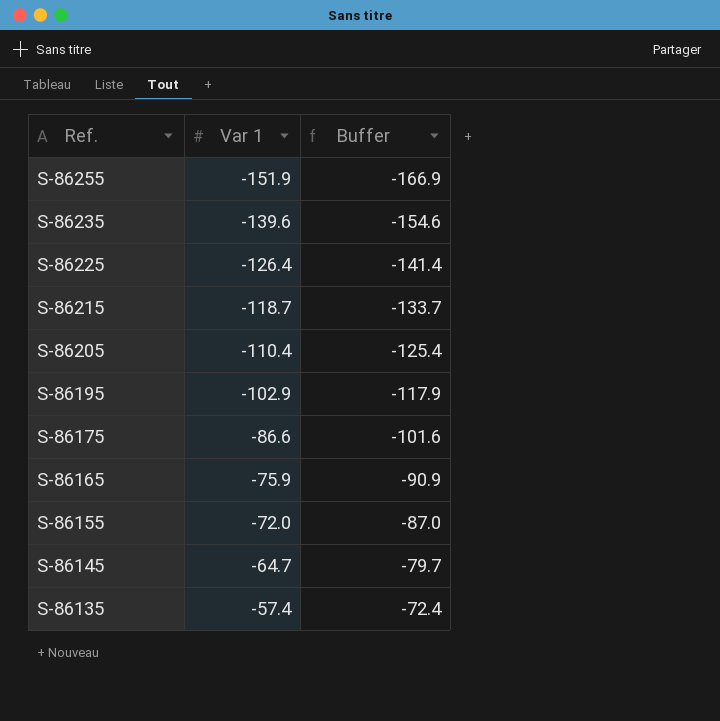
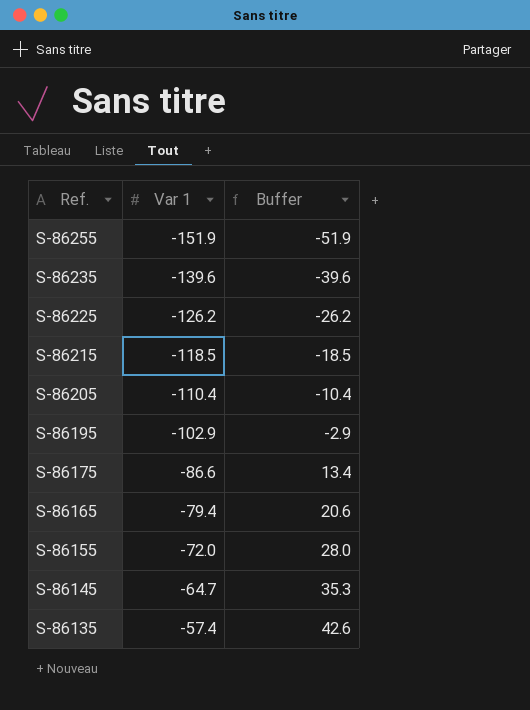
column Buffer | formula: [Var 1] - 15 -> [Var 1] + 100
S-86225 | Var 1: -126.4 -> -126.2
S-86215 | Var 1: -118.7 -> -118.5
S-86165 | Var 1: -75.9 -> -79.4

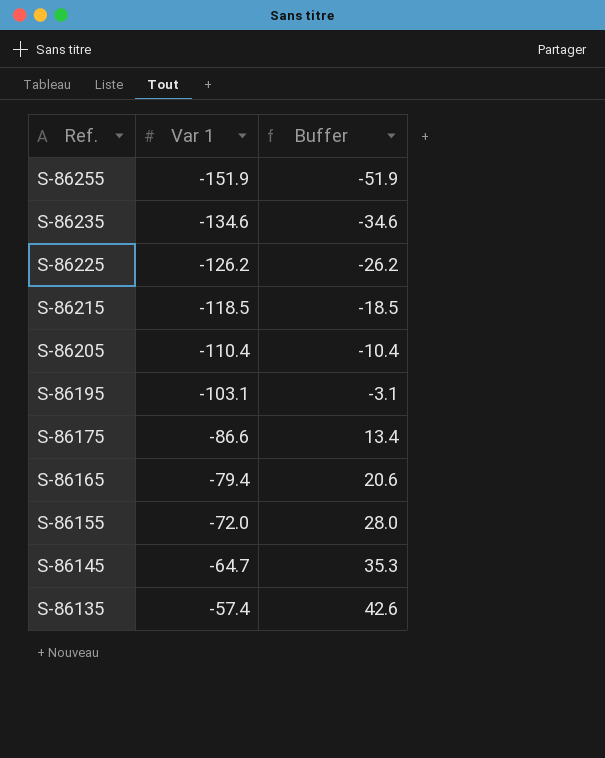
S-86235 | Var 1: -139.6 -> -134.6
S-86235 | Buffer: -39.6 -> -34.6
S-86195 | Var 1: -102.9 -> -103.1
S-86195 | Buffer: -2.9 -> -3.1

